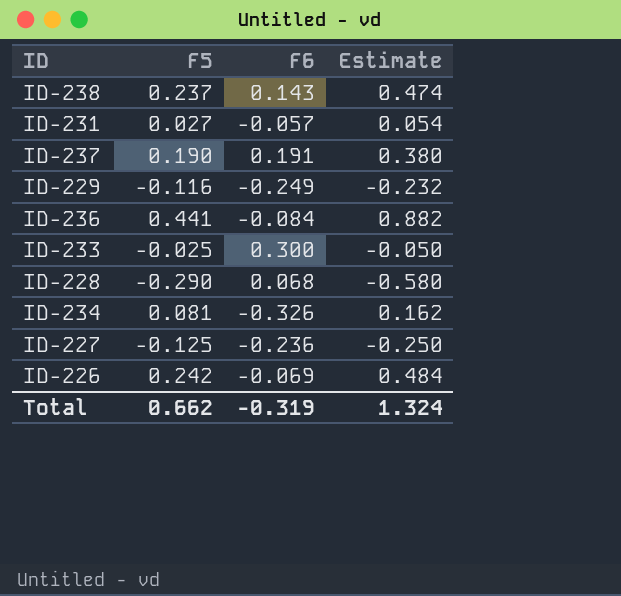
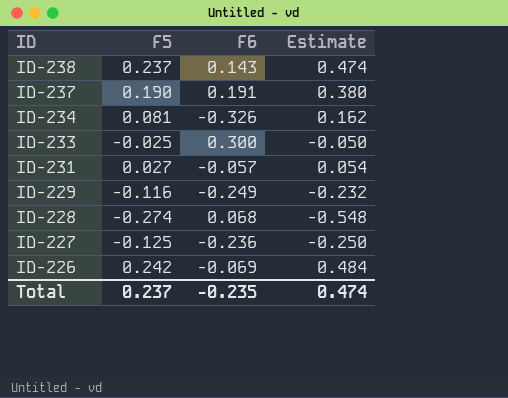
row order: none -> ID descending
row ID-236: 0.441 | -0.084 | 0.882 -> none
ID-228 | F5: -0.290 -> -0.274
ID-228 | Estimate: -0.580 -> -0.548
Total | F5: 0.662 -> 0.237
Total | F6: -0.319 -> -0.235
Total | Estimate: 1.324 -> 0.474

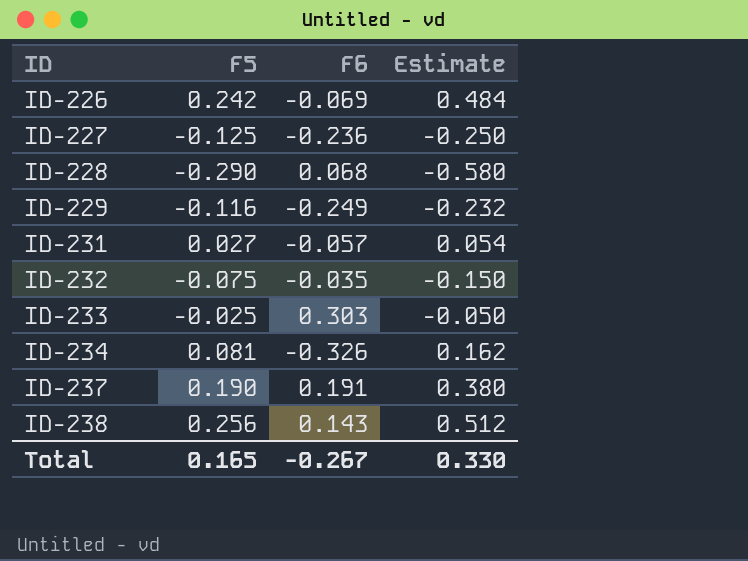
row order: ID descending -> ID ascending
ID-228 | F5: -0.274 -> -0.290
ID-228 | Estimate: -0.548 -> -0.580
row ID-232: none -> -0.075 | -0.035 | -0.150
ID-233 | F6: 0.300 -> 0.303
ID-238 | F5: 0.237 -> 0.256
ID-238 | Estimate: 0.474 -> 0.512
Total | F5: 0.237 -> 0.165
Total | F6: -0.235 -> -0.267
Total | Estimate: 0.474 -> 0.330

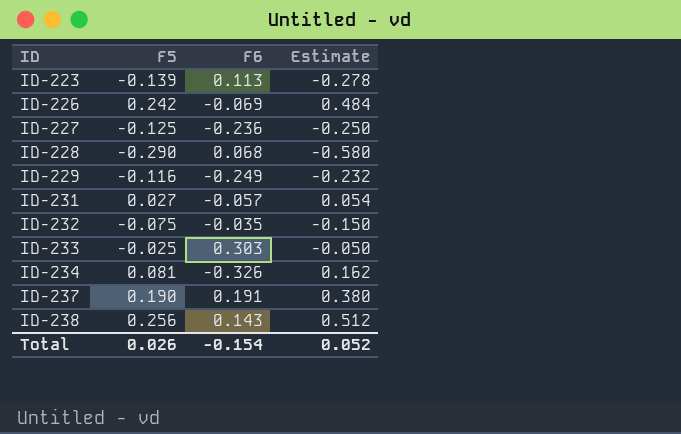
row ID-223: none -> -0.139 | 0.113 | -0.278
Total | F5: 0.165 -> 0.026
Total | F6: -0.267 -> -0.154
Total | Estimate: 0.330 -> 0.052

